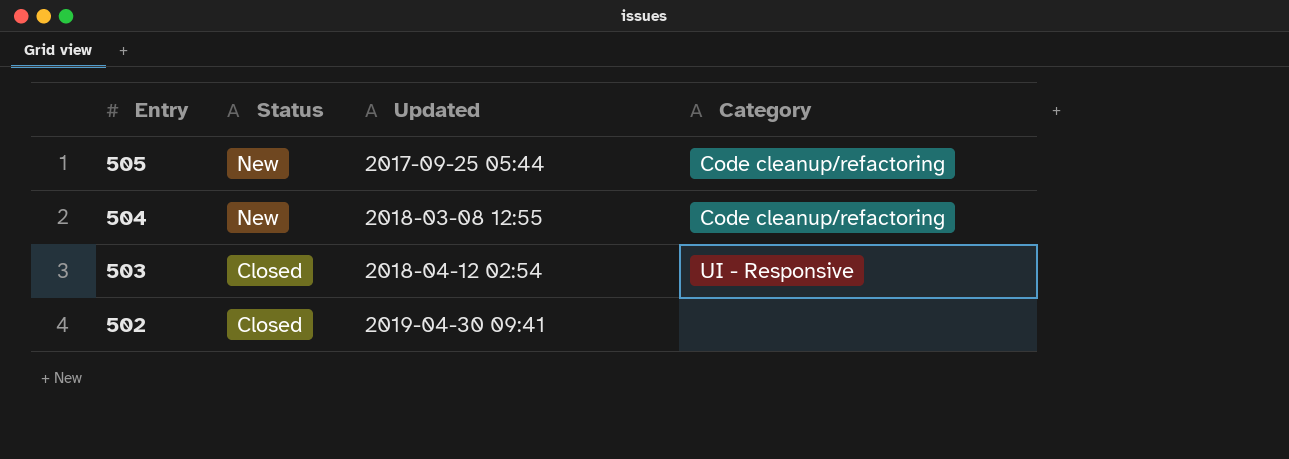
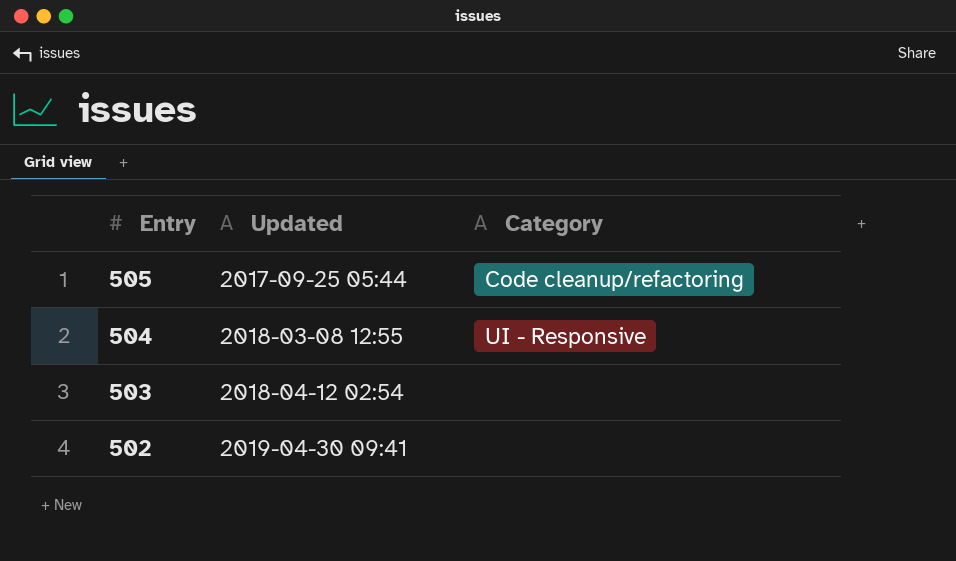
column Status | position: 2 -> none
504 | Category: Code cleanup/refactoring -> UI - Responsive
503 | Category: UI - Responsive -> none

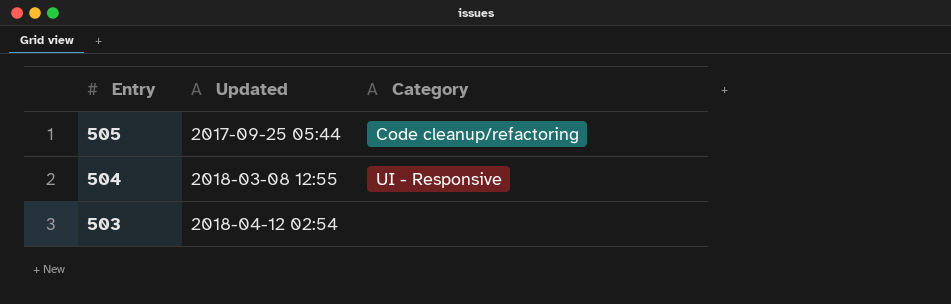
row 502: 2019-04-30 09:41 | none -> none

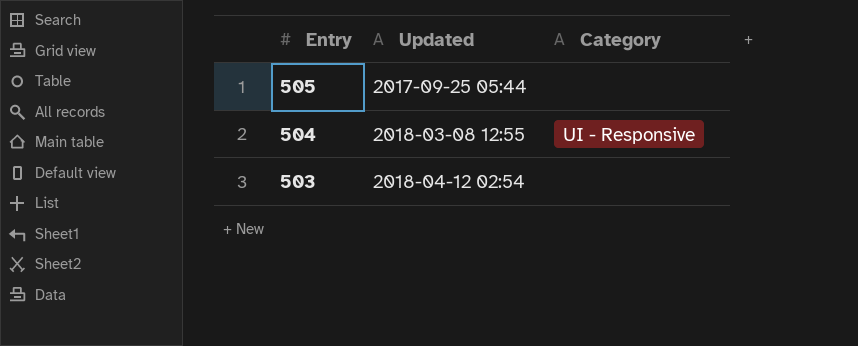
505 | Category: Code cleanup/refactoring -> none

